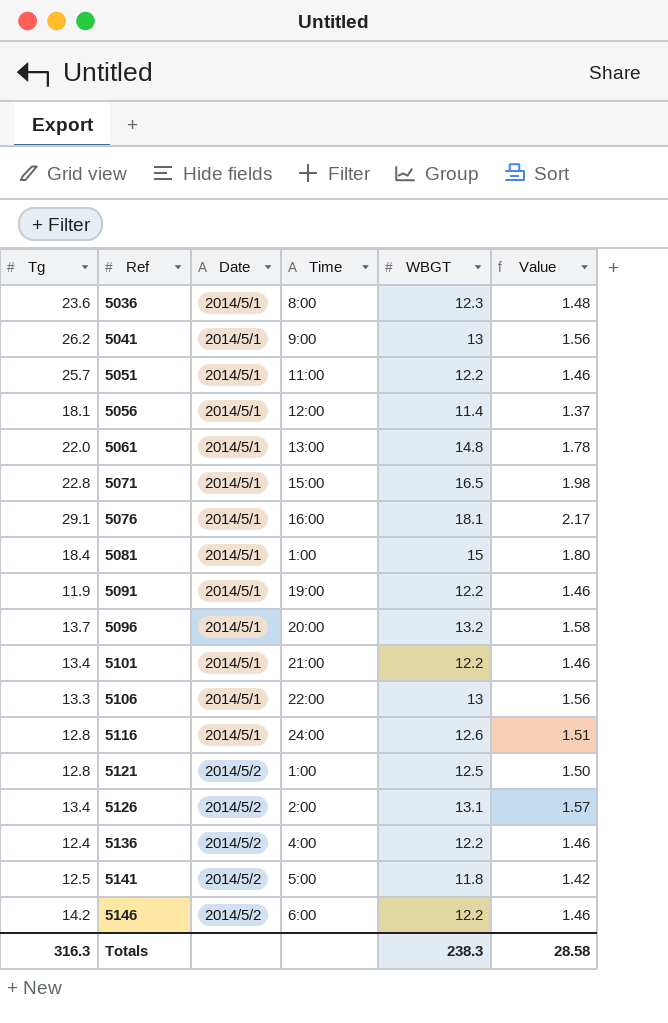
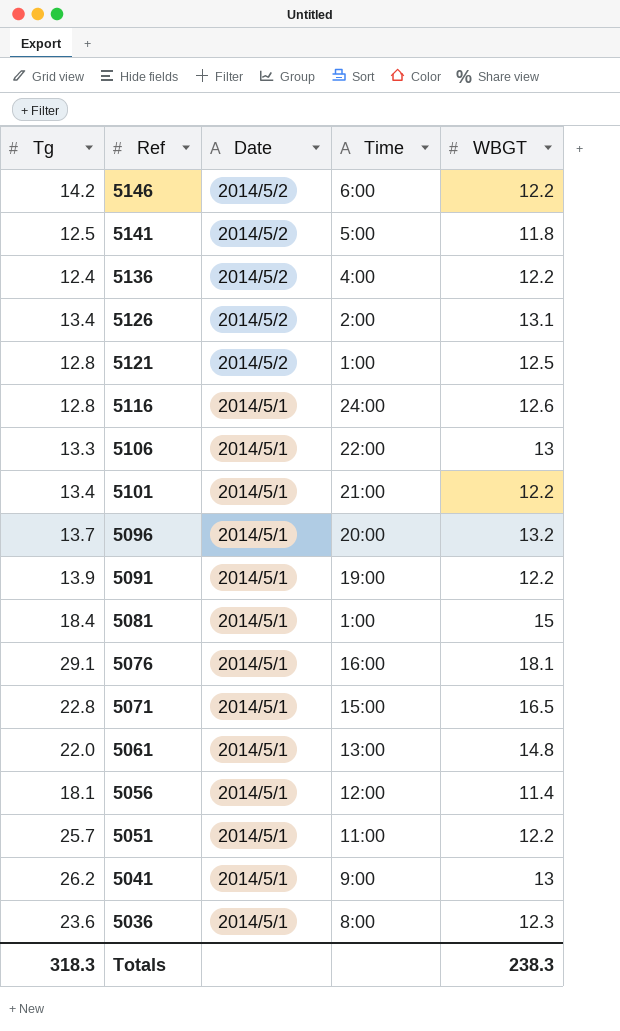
row order: Ref ascending -> Ref descending
column Value | formula: [WBGT] * 0.12 -> none
5091 | Tg: 11.9 -> 13.9
Totals | Tg: 316.3 -> 318.3

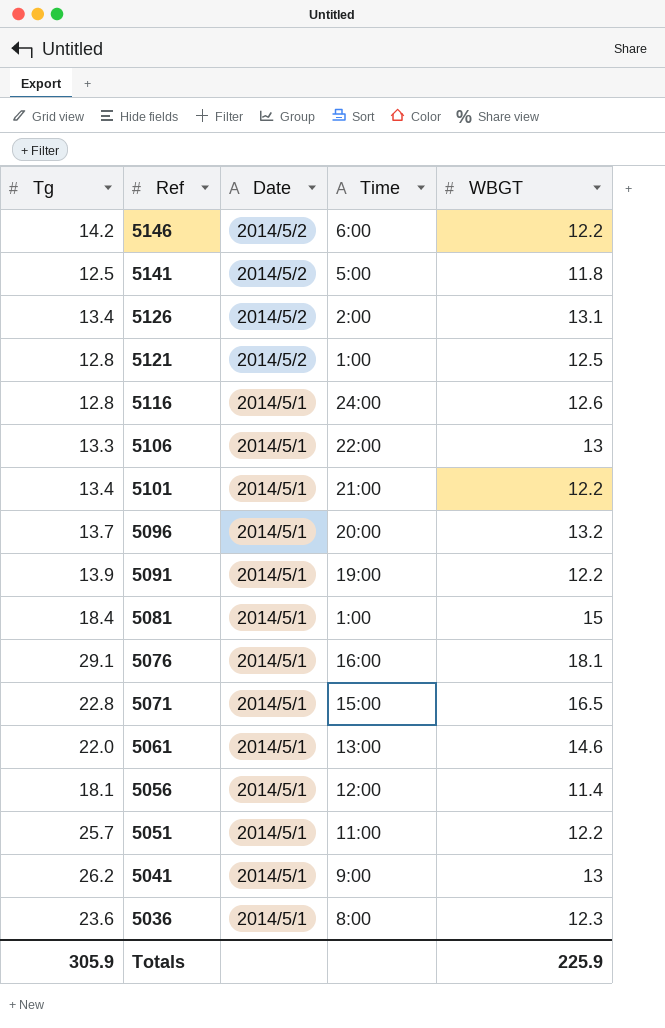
row 5136: 12.4 | 2014/5/2 | 4:00 | 12.2 -> none
5061 | WBGT: 14.8 -> 14.6
Totals | Tg: 318.3 -> 305.9
Totals | WBGT: 238.3 -> 225.9

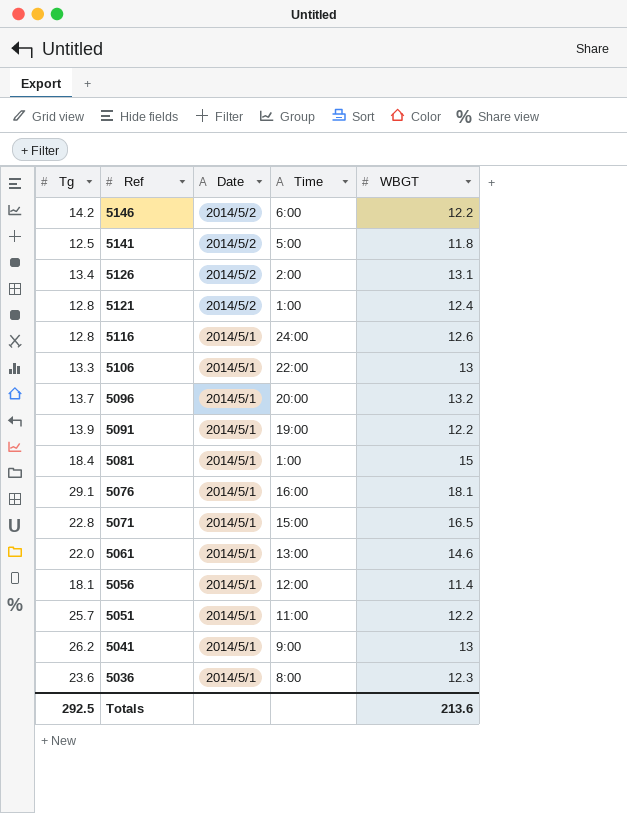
row 5101: 13.4 | 2014/5/1 | 21:00 | 12.2 -> none
5121 | WBGT: 12.5 -> 12.4
Totals | Tg: 305.9 -> 292.5
Totals | WBGT: 225.9 -> 213.6

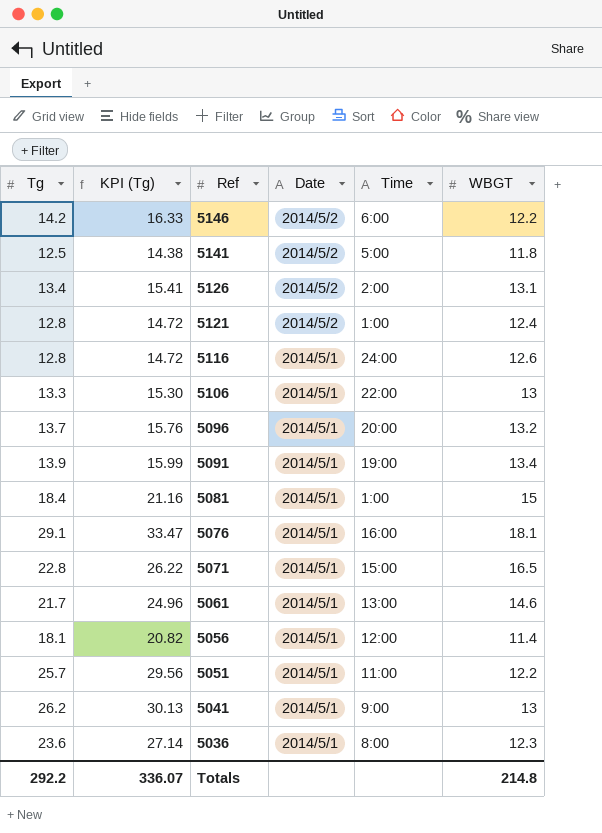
column KPI (Tg) | formula: none -> [Tg] * 1.15
5091 | WBGT: 12.2 -> 13.4
5061 | Tg: 22.0 -> 21.7
Totals | Tg: 292.5 -> 292.2
Totals | WBGT: 213.6 -> 214.8

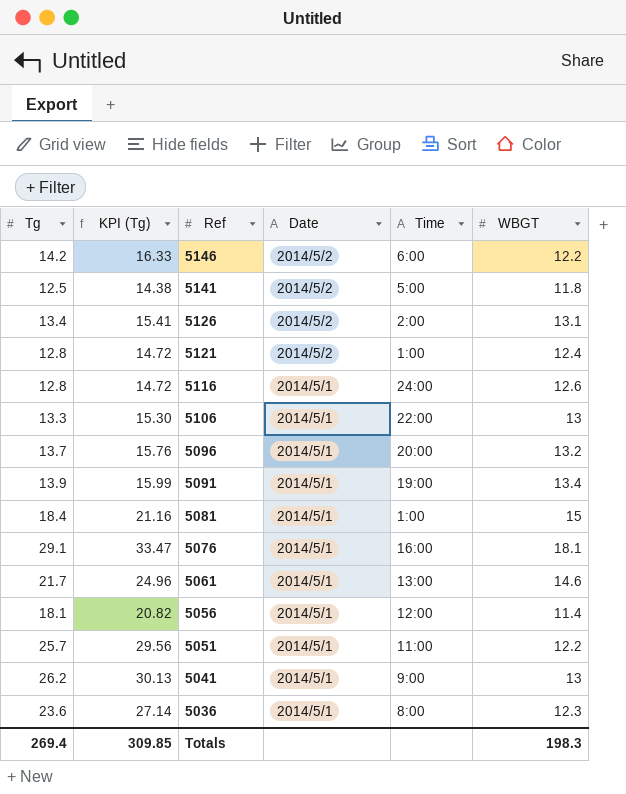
row 5071: 22.8 | 26.22 | 2014/5/1 | 15:00 | 16.5 -> none
Totals | Tg: 292.2 -> 269.4
Totals | KPI (Tg): 336.07 -> 309.85
Totals | WBGT: 214.8 -> 198.3

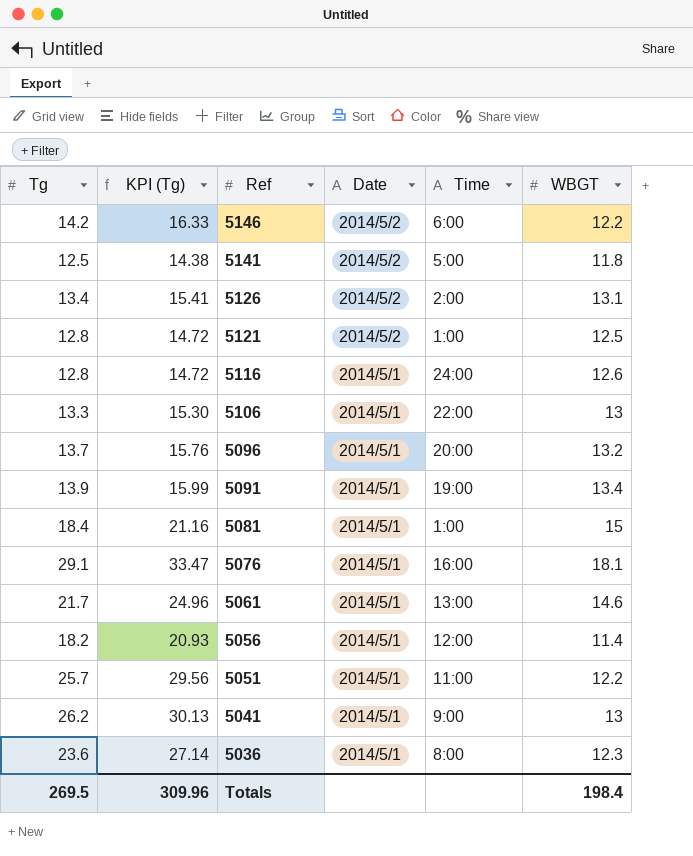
5121 | WBGT: 12.4 -> 12.5
5056 | Tg: 18.1 -> 18.2
5056 | KPI (Tg): 20.82 -> 20.93
Totals | Tg: 269.4 -> 269.5
Totals | KPI (Tg): 309.85 -> 309.96
Totals | WBGT: 198.3 -> 198.4

